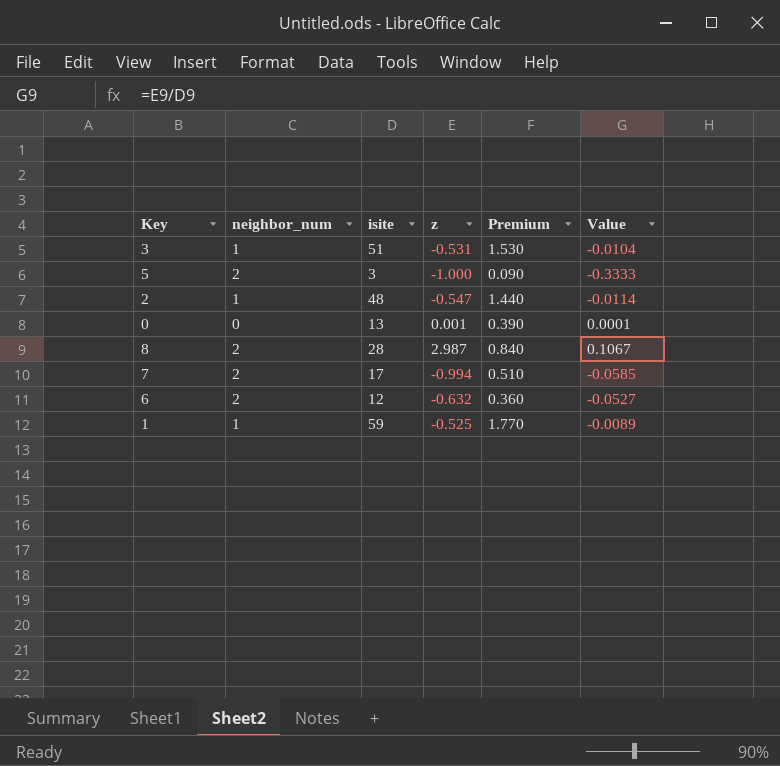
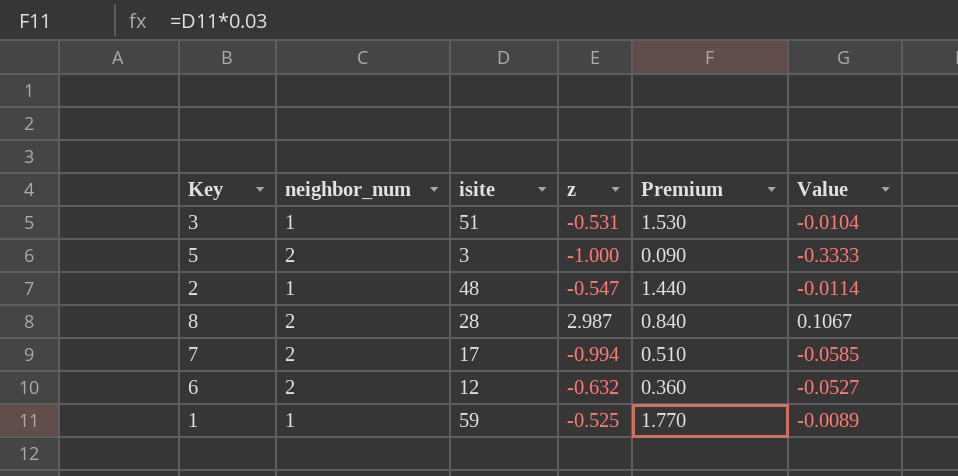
row 0: 0 | 13 | 0.001 | 0.390 | 0.0001 -> none

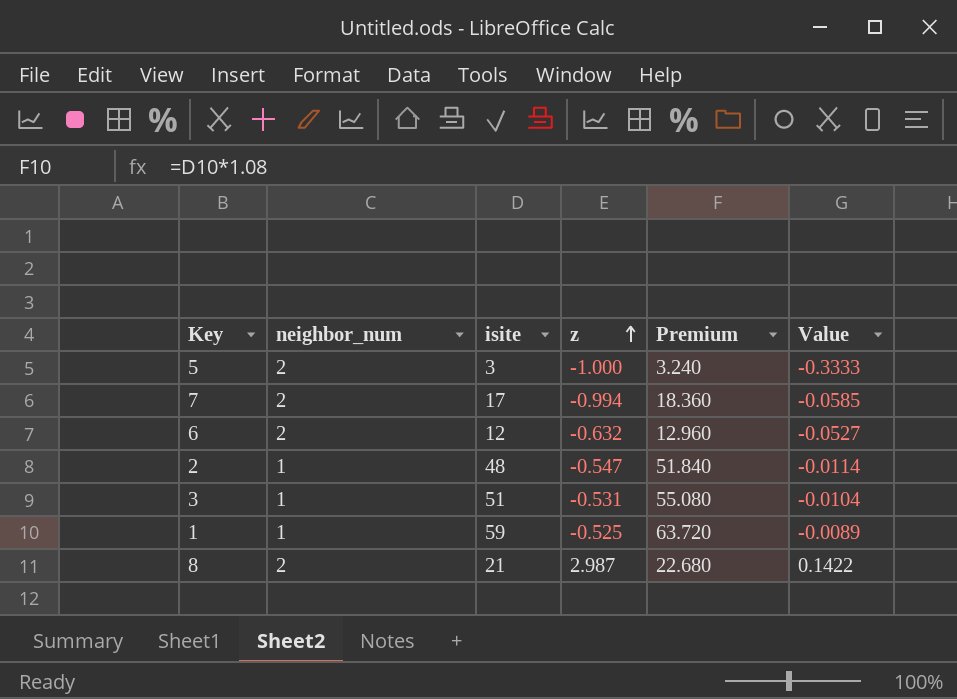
row order: none -> z ascending
column Premium | formula: [isite] * 0.03 -> [isite] * 1.08
8 | isite: 28 -> 21
8 | Value: 0.1067 -> 0.1422

